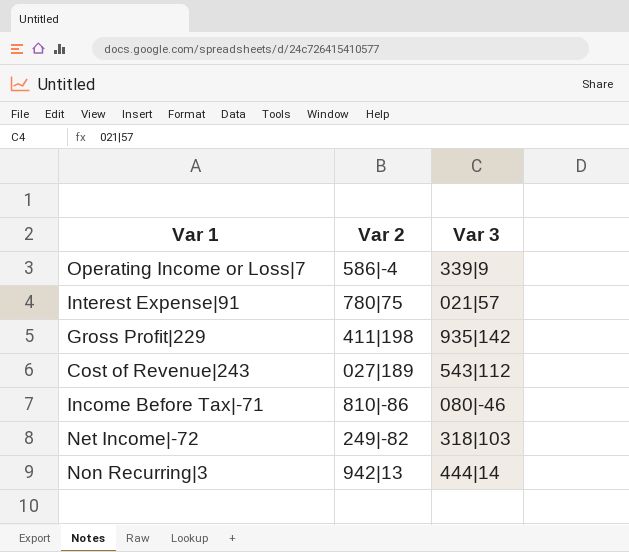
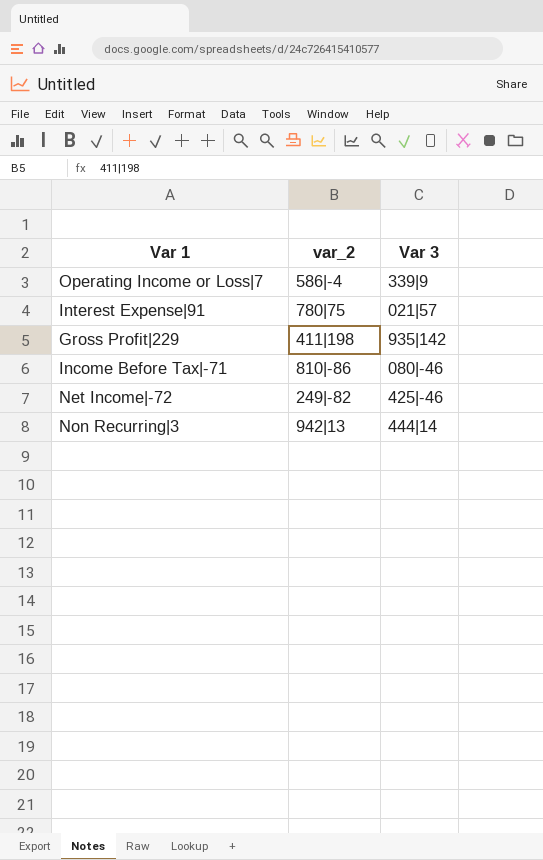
column name: Var 2 -> var_2
row Cost of Revenue|243: 027|189 | 543|112 -> none
Net Income|-72 | Var 3: 318|103 -> 425|-46

